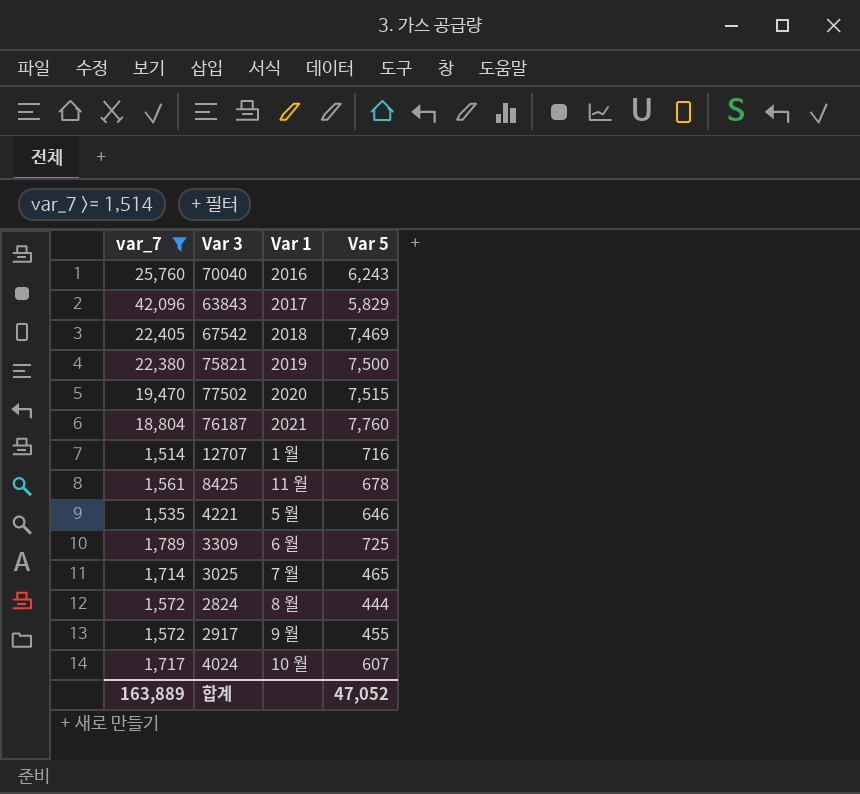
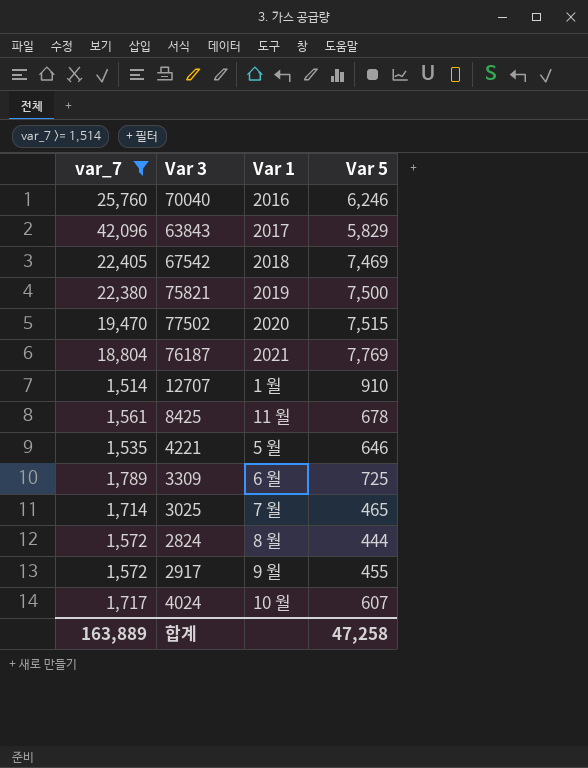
70040 | Var 5: 6,243 -> 6,246
76187 | Var 5: 7,760 -> 7,769
12707 | Var 5: 716 -> 910
합계 | Var 5: 47,052 -> 47,258

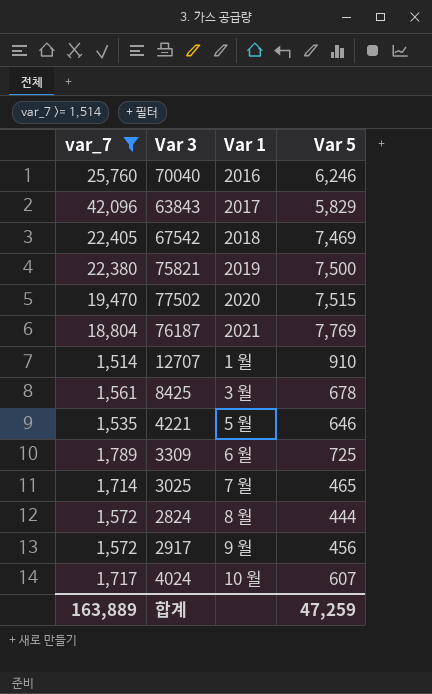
8425 | Var 1: 11 월 -> 3 월
2917 | Var 5: 455 -> 456
합계 | Var 5: 47,258 -> 47,259

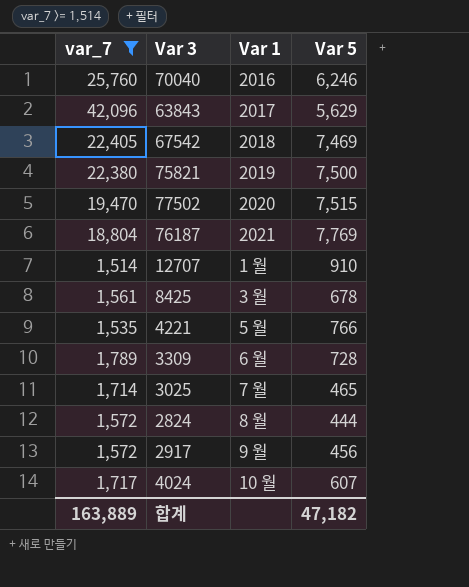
63843 | Var 5: 5,829 -> 5,629
4221 | Var 5: 646 -> 766
3309 | Var 5: 725 -> 728
합계 | Var 5: 47,259 -> 47,182

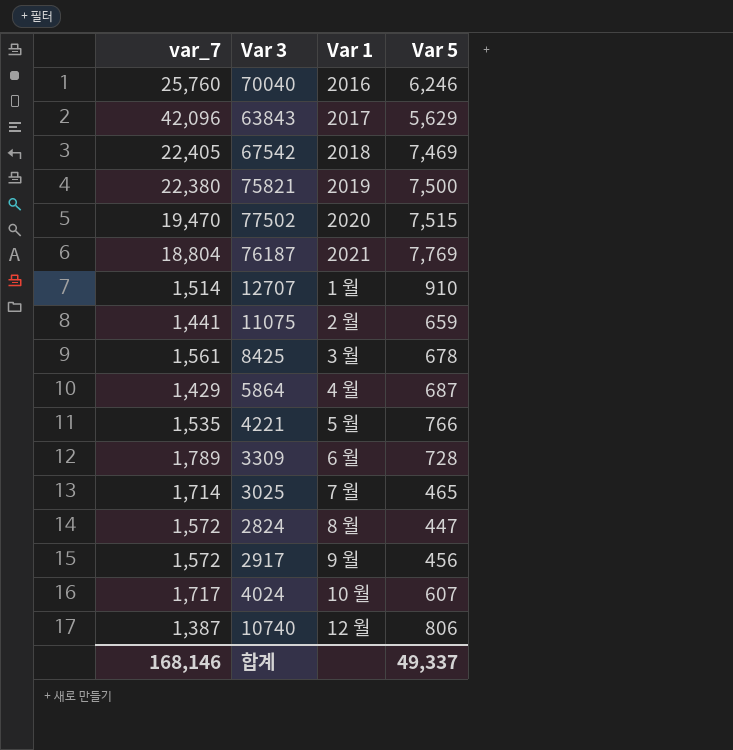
filter: var_7 >= 1,514 -> none
2824 | Var 5: 444 -> 447
합계 | var_7: 163,889 -> 168,146
합계 | Var 5: 47,182 -> 49,337

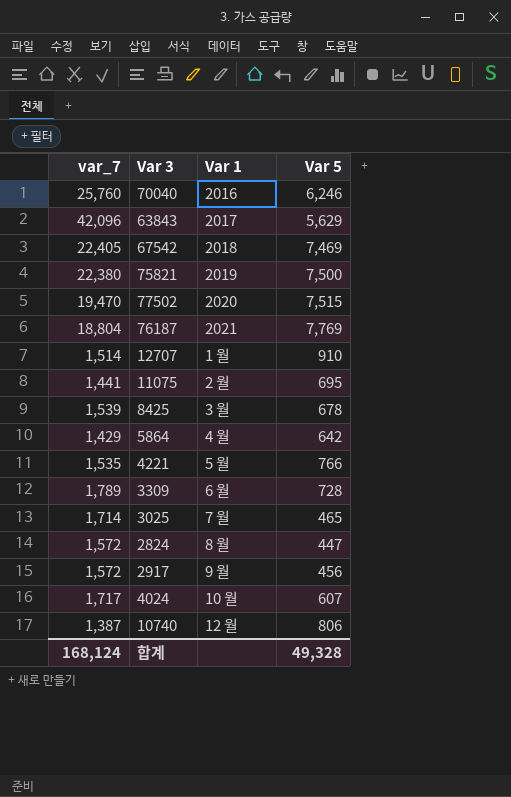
11075 | Var 5: 659 -> 695
8425 | var_7: 1,561 -> 1,539
5864 | Var 5: 687 -> 642
합계 | var_7: 168,146 -> 168,124
합계 | Var 5: 49,337 -> 49,328

